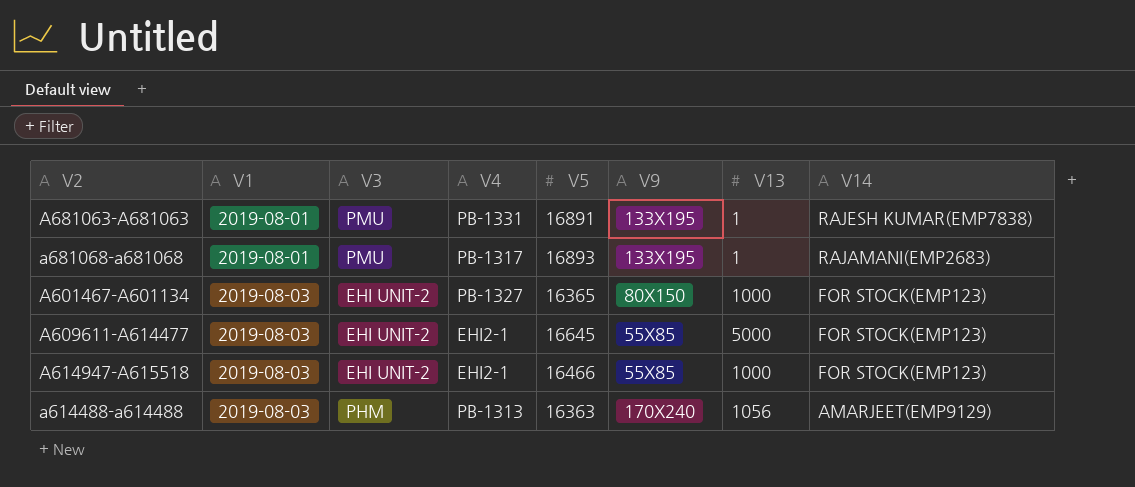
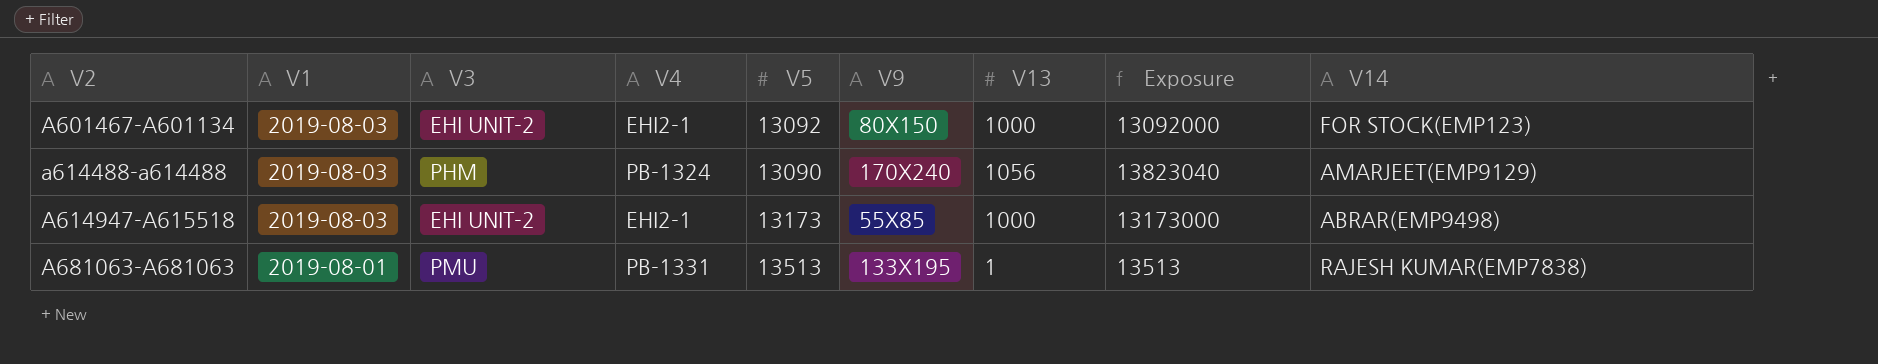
row order: V1 ascending -> V2 ascending
column Exposure | formula: none -> [V5] * [V13]
row a681068-a681068: 2019-08-01 | PMU | PB-1317 | 16893 | 133X195 | 1 | RAJAMANI(EMP2683) -> none
row A609611-A614477: 2019-08-03 | EHI UNIT-2 | EHI2-1 | 16645 | 55X85 | 5000 | FOR STOCK(EMP123) -> none
A601467-A601134 | V4: PB-1327 -> EHI2-1
A601467-A601134 | V5: 16365 -> 13092
a614488-a614488 | V4: PB-1313 -> PB-1324
a614488-a614488 | V5: 16363 -> 13090
A614947-A615518 | V5: 16466 -> 13173
A614947-A615518 | V14: FOR STOCK(EMP123) -> ABRAR(EMP9498)
A681063-A681063 | V5: 16891 -> 13513

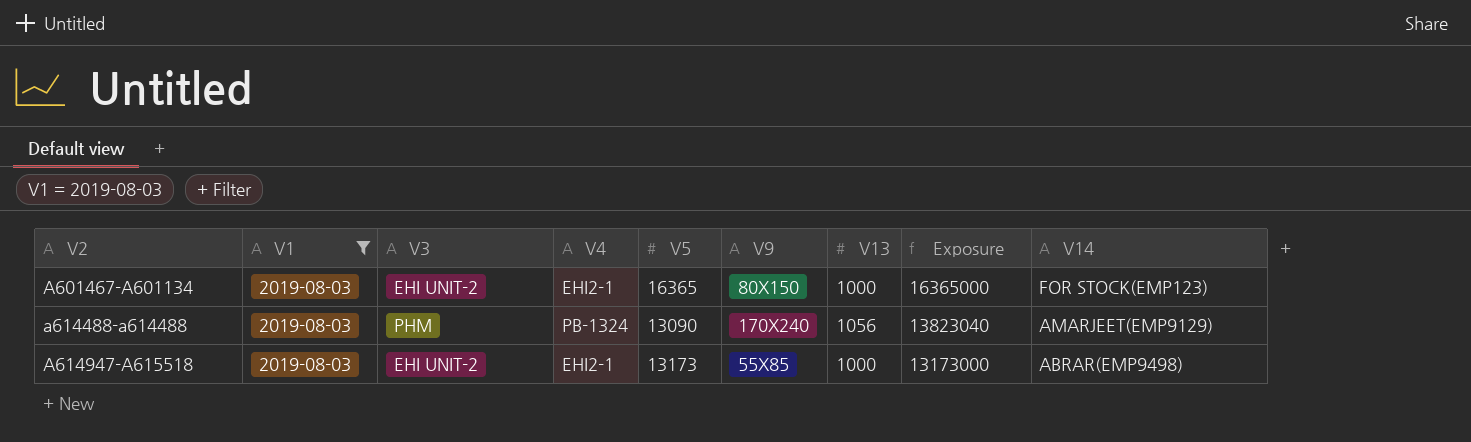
filter: none -> V1 = 2019-08-03
A601467-A601134 | V5: 13092 -> 16365
A601467-A601134 | Exposure: 13092000 -> 16365000

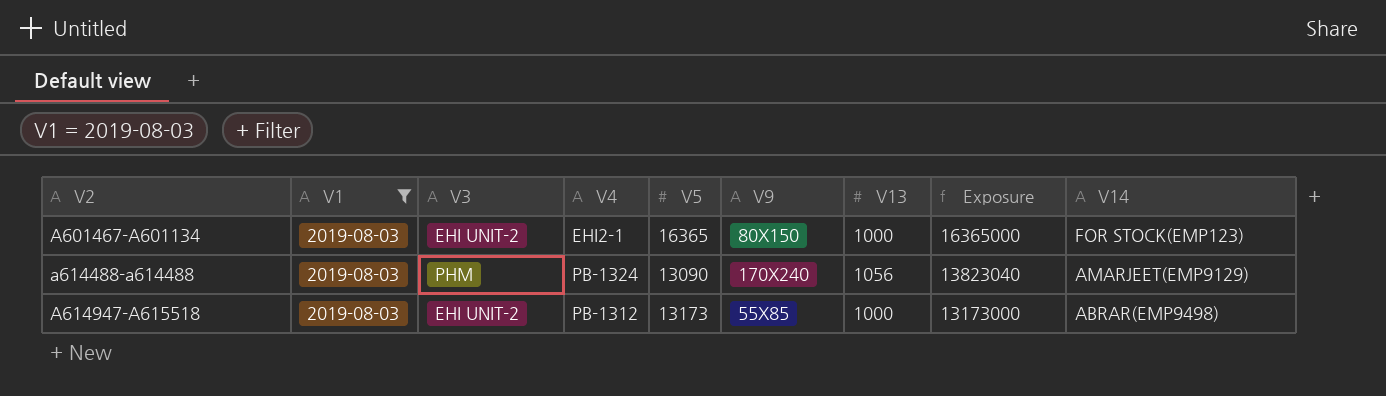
A614947-A615518 | V4: EHI2-1 -> PB-1312

